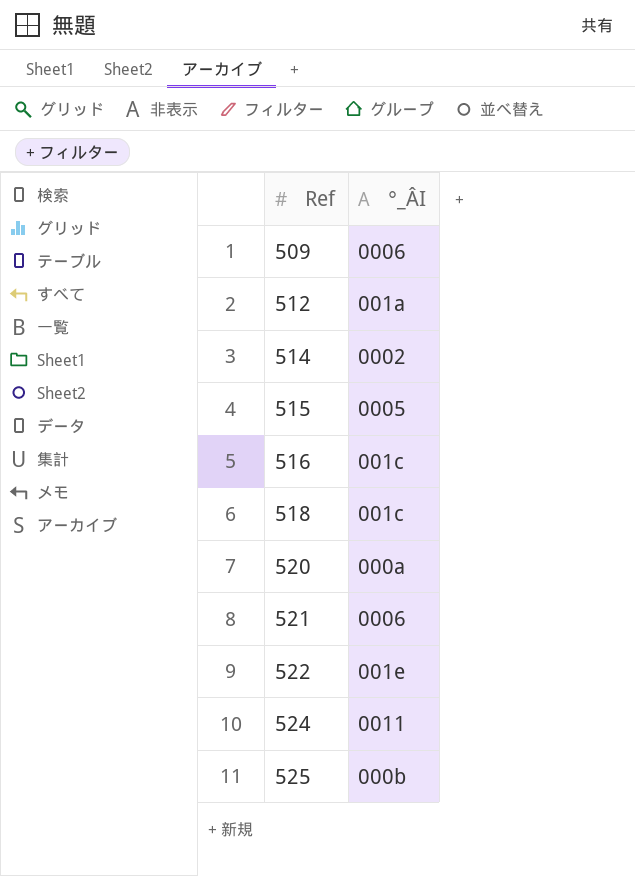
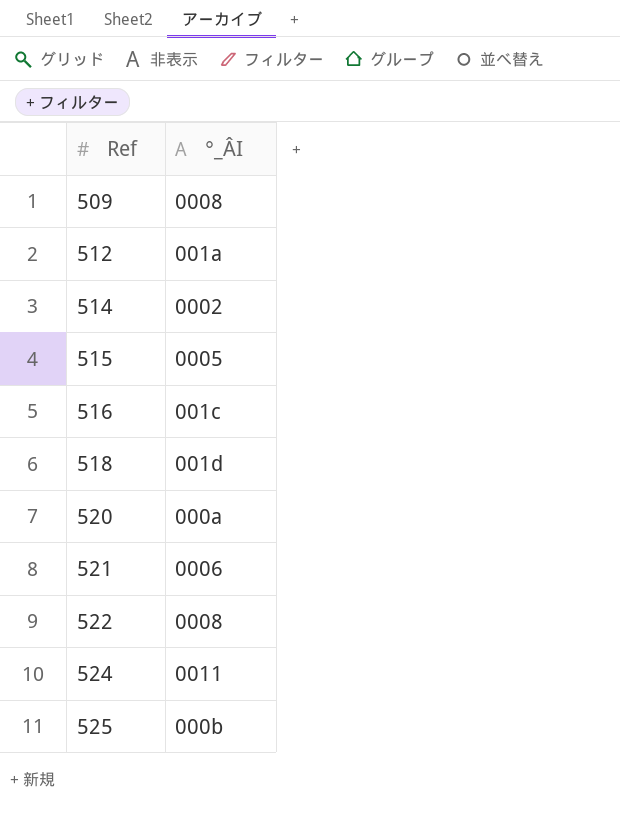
509 | °_ÂI: 0006 -> 0008
518 | °_ÂI: 001c -> 001d
522 | °_ÂI: 001e -> 0008

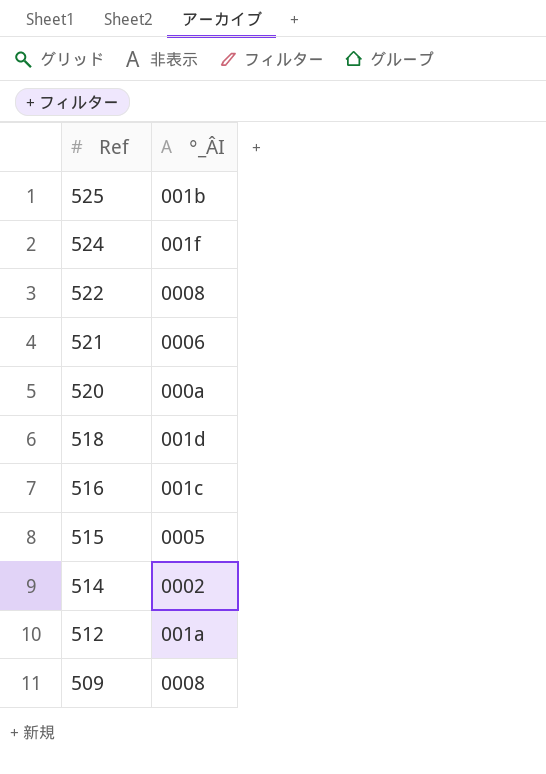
row order: Ref ascending -> Ref descending
525 | °_ÂI: 000b -> 001b
524 | °_ÂI: 0011 -> 001f

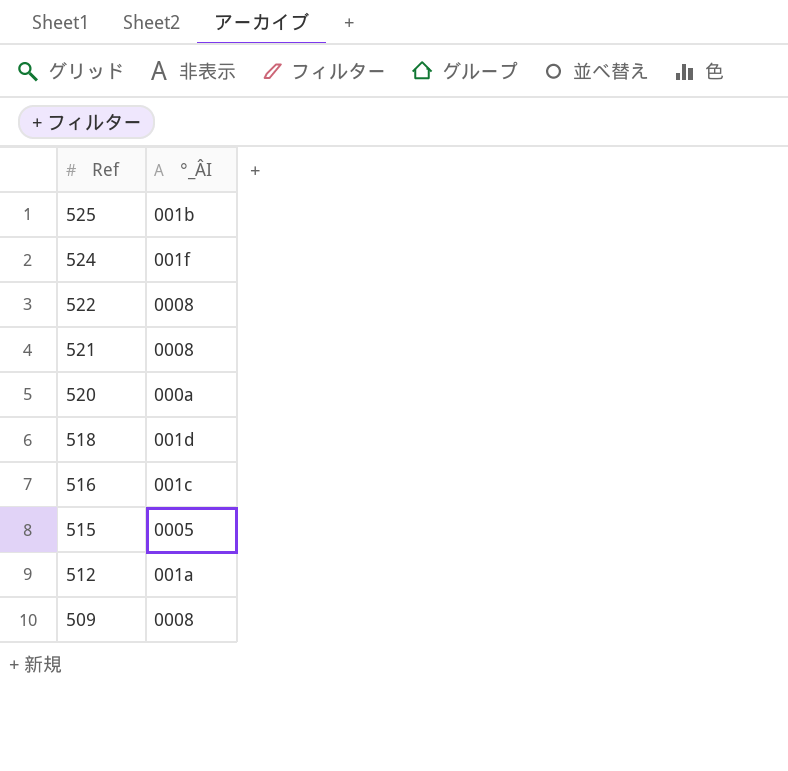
row 514: 0002 -> none
521 | °_ÂI: 0006 -> 0008

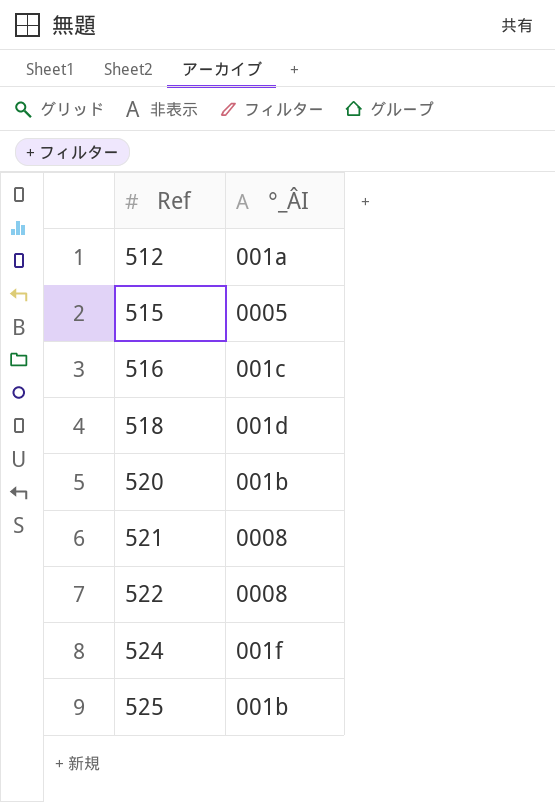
row order: Ref descending -> Ref ascending
row 509: 0008 -> none
520 | °_ÂI: 000a -> 001b

